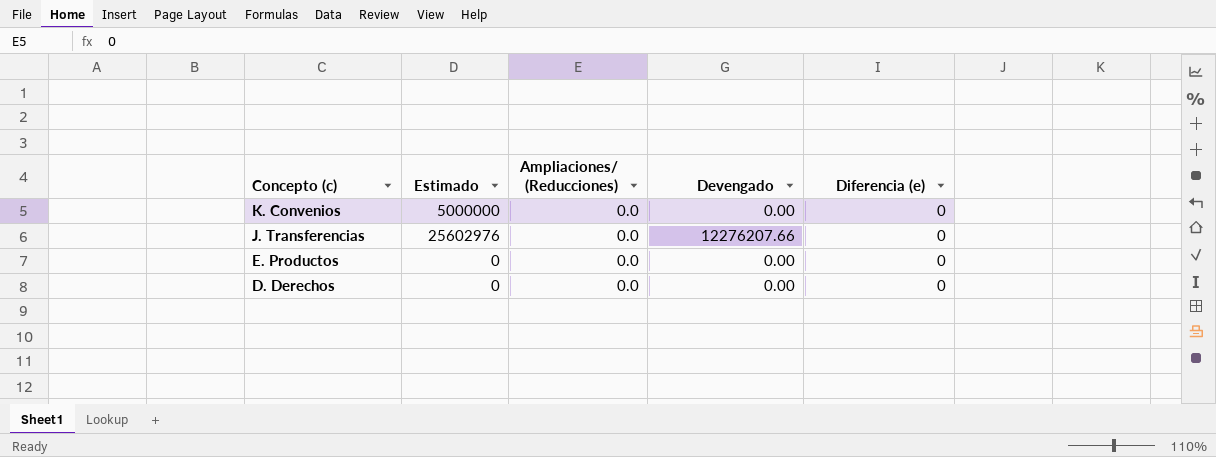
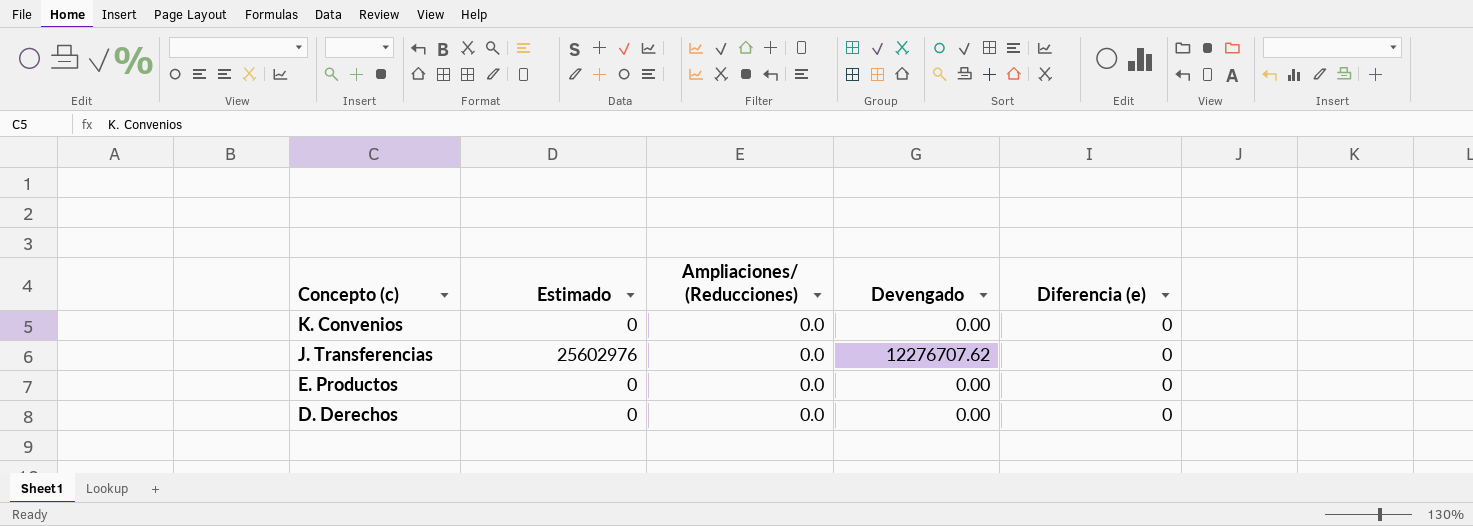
K. Convenios | Estimado: 5000000 -> 0
J. Transferencias | Devengado: 12276207.66 -> 12276707.62

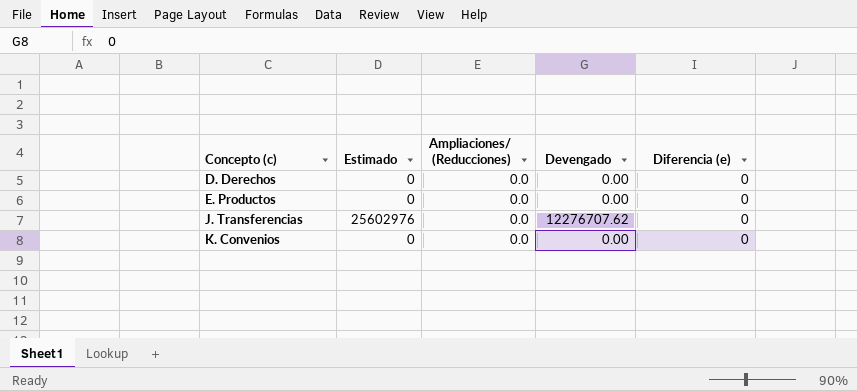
row order: Concepto (c) descending -> Concepto (c) ascending

